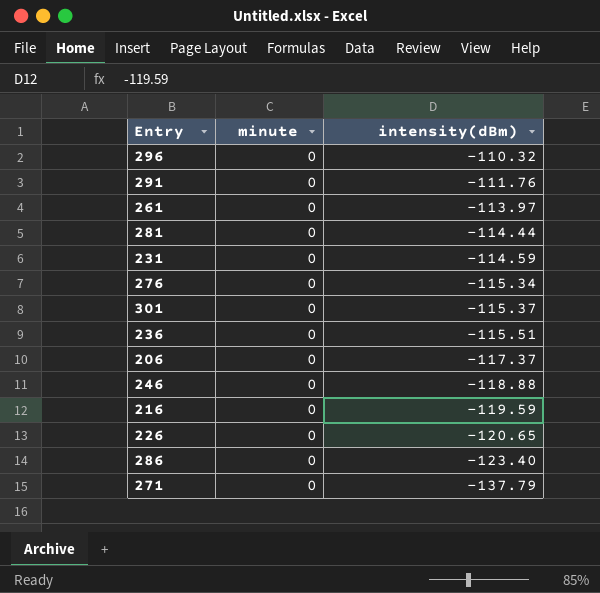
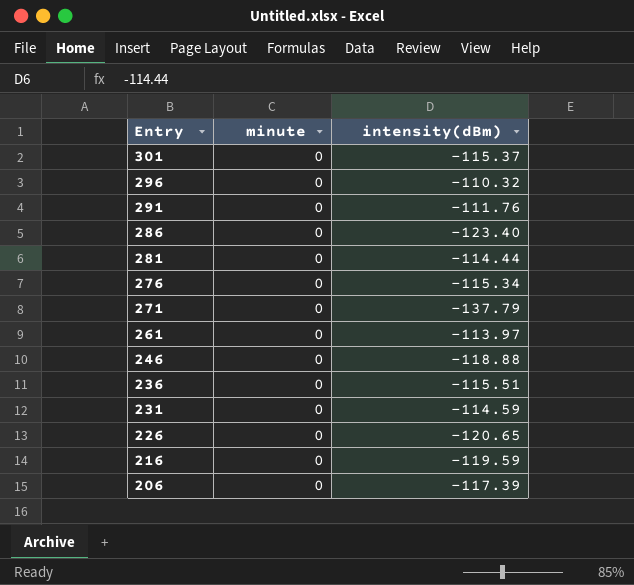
row order: intensity(dBm) descending -> Entry descending
206 | intensity(dBm): -117.37 -> -117.39

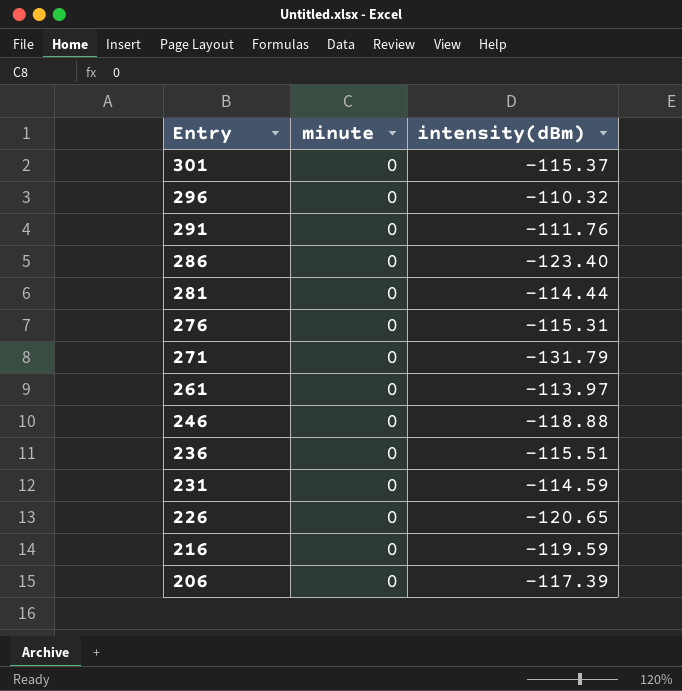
276 | intensity(dBm): -115.34 -> -115.31
271 | intensity(dBm): -137.79 -> -131.79

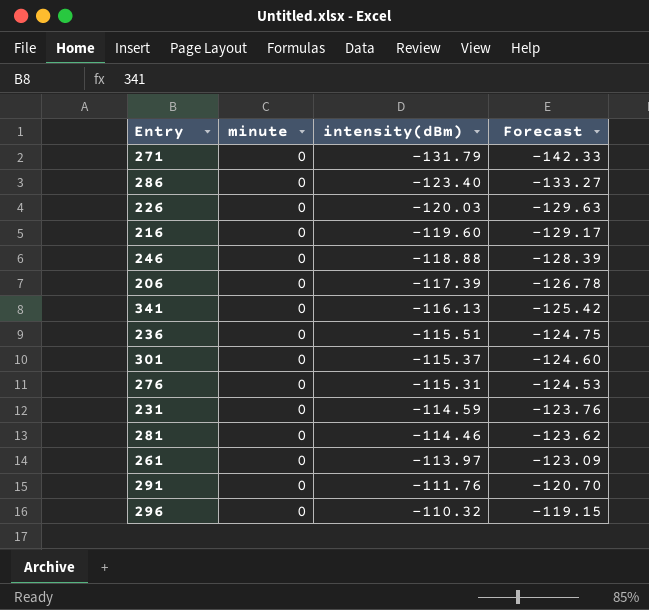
row order: Entry descending -> intensity(dBm) ascending
column Forecast | formula: none -> [intensity(dBm)] * 1.08
226 | intensity(dBm): -120.65 -> -120.03
216 | intensity(dBm): -119.59 -> -119.60
row 341: none -> 0 | -116.13 | -125.42
281 | intensity(dBm): -114.44 -> -114.46

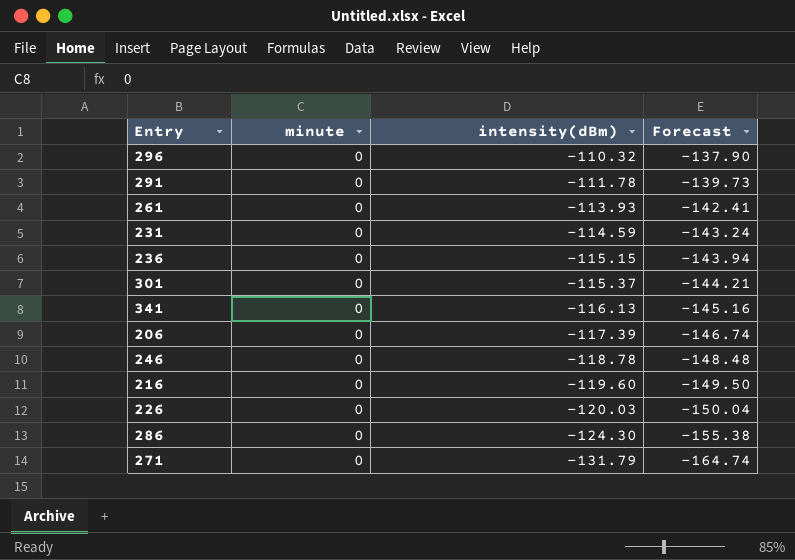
row order: intensity(dBm) ascending -> intensity(dBm) descending
column Forecast | formula: [intensity(dBm)] * 1.08 -> [intensity(dBm)] * 1.25
row 276: 0 | -115.31 | -124.53 -> none
row 281: 0 | -114.46 | -123.62 -> none
291 | intensity(dBm): -111.76 -> -111.78
261 | intensity(dBm): -113.97 -> -113.93
236 | intensity(dBm): -115.51 -> -115.15
246 | intensity(dBm): -118.88 -> -118.78
286 | intensity(dBm): -123.40 -> -124.30

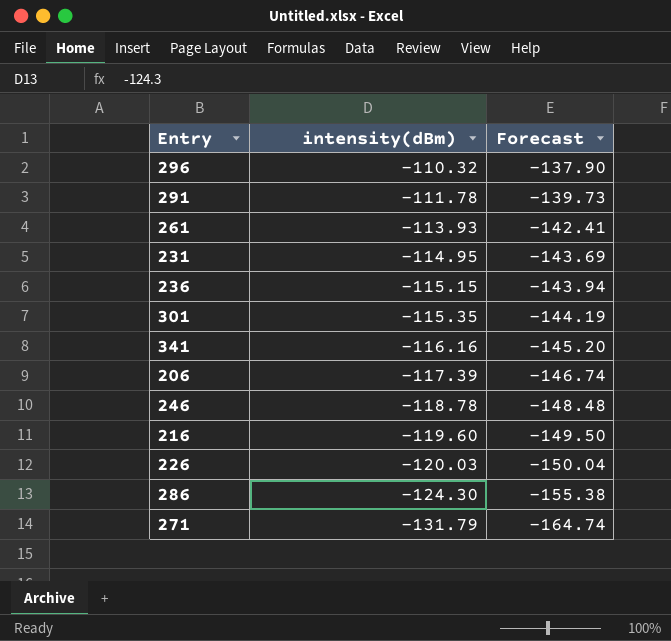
column minute | position: 2 -> none
231 | intensity(dBm): -114.59 -> -114.95
231 | Forecast: -143.24 -> -143.69
301 | intensity(dBm): -115.37 -> -115.35
301 | Forecast: -144.21 -> -144.19
341 | intensity(dBm): -116.13 -> -116.16
341 | Forecast: -145.16 -> -145.20

